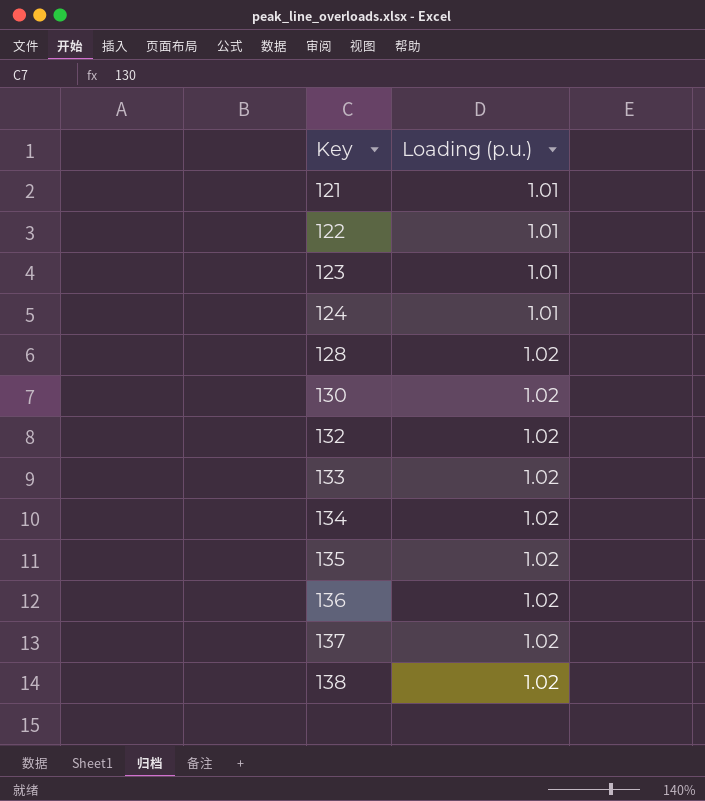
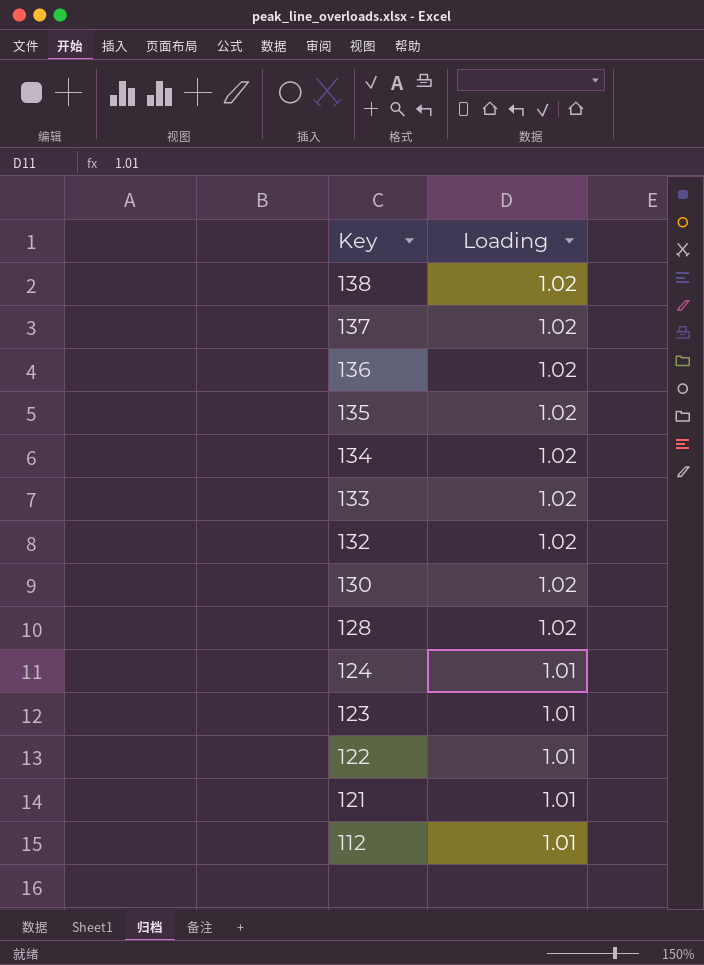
row order: Key ascending -> Key descending
column name: Loading (p.u.) -> Loading
row 112: none -> 1.01

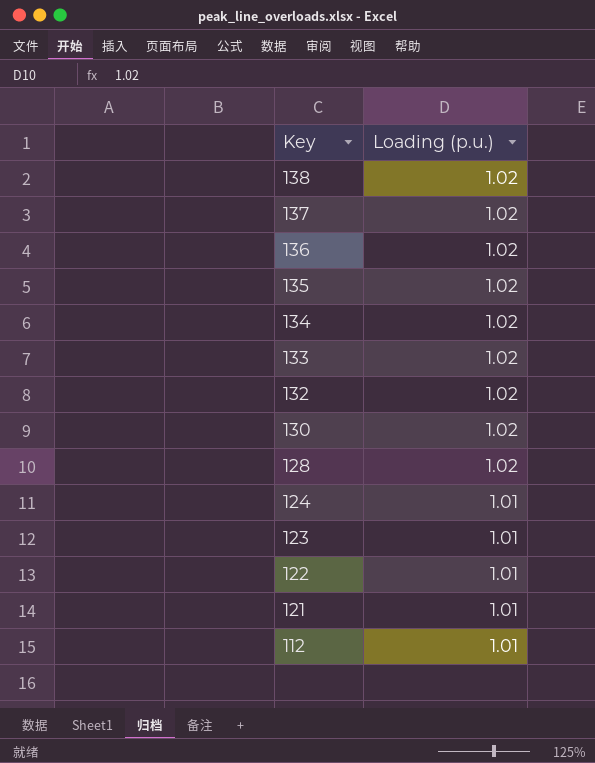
column name: Loading -> Loading (p.u.)

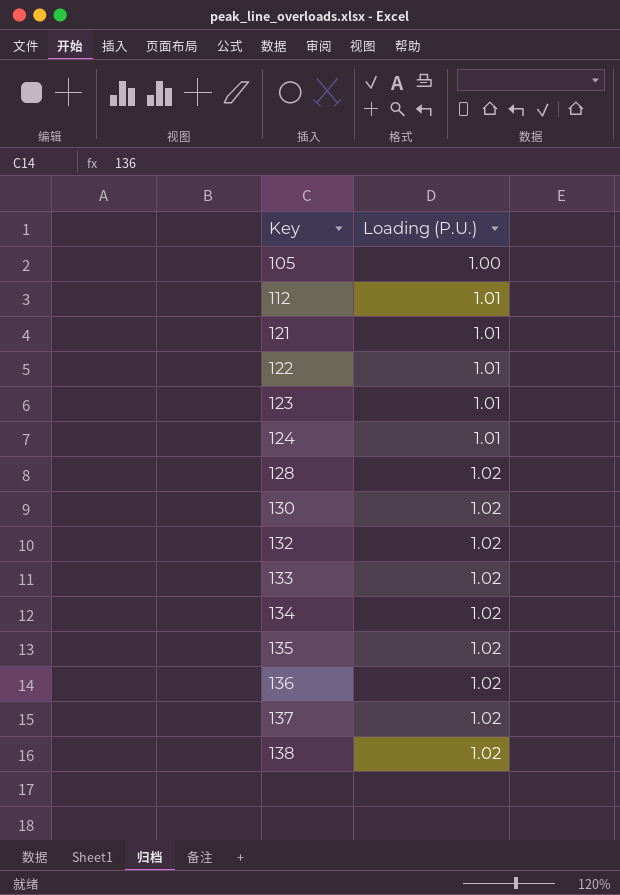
row order: Key descending -> Key ascending
column name: Loading (p.u.) -> Loading (P.U.)
row 105: none -> 1.00

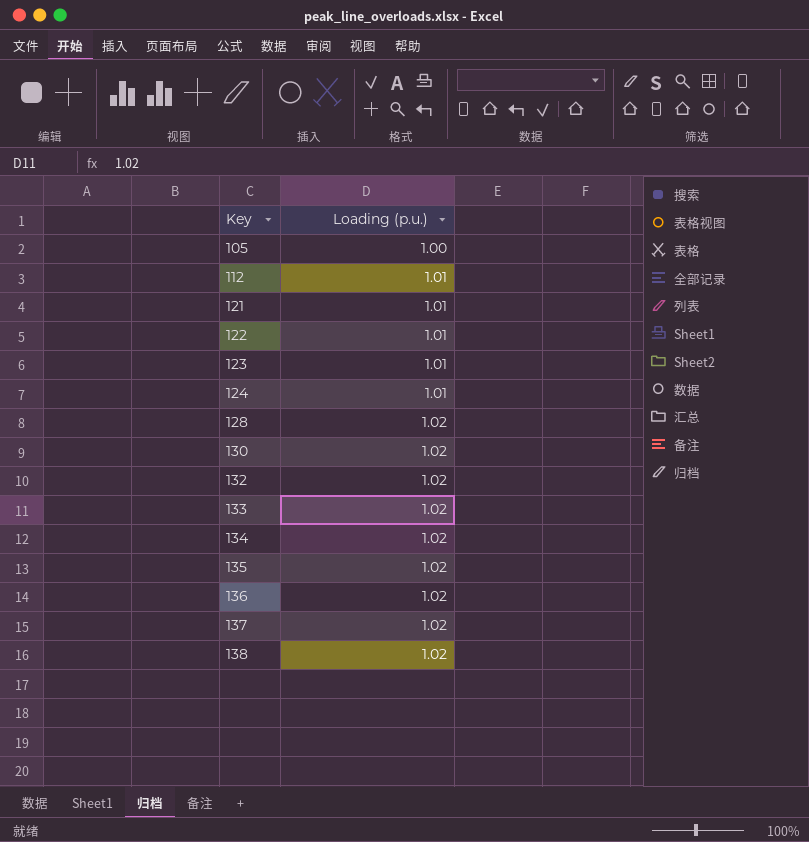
column name: Loading (P.U.) -> Loading (p.u.)

